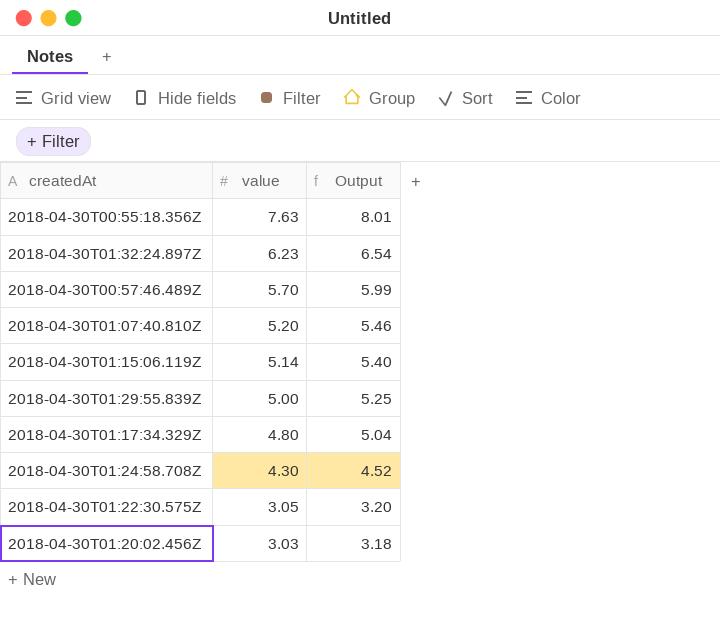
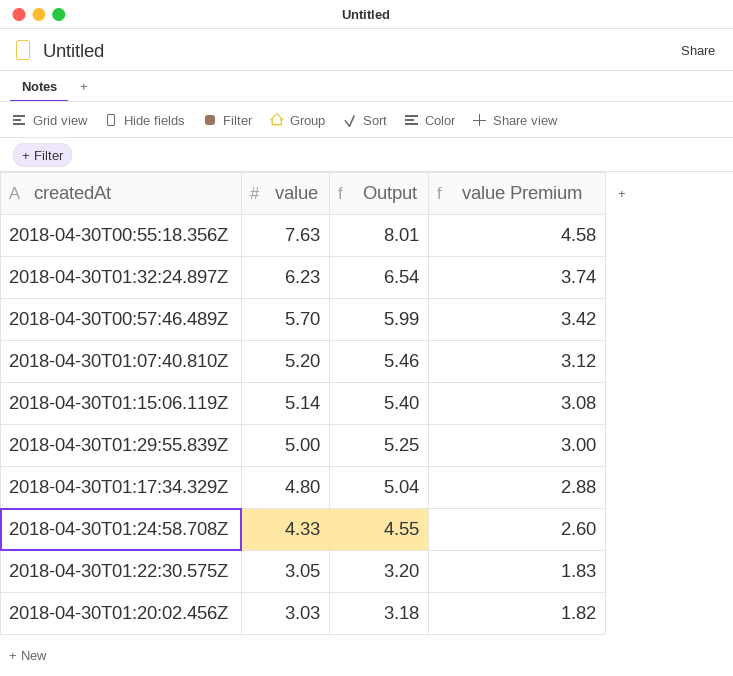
column value Premium | formula: none -> [value] * 0.6
2018-04-30T01:24:58.708Z | value: 4.30 -> 4.33
2018-04-30T01:24:58.708Z | Output: 4.52 -> 4.55

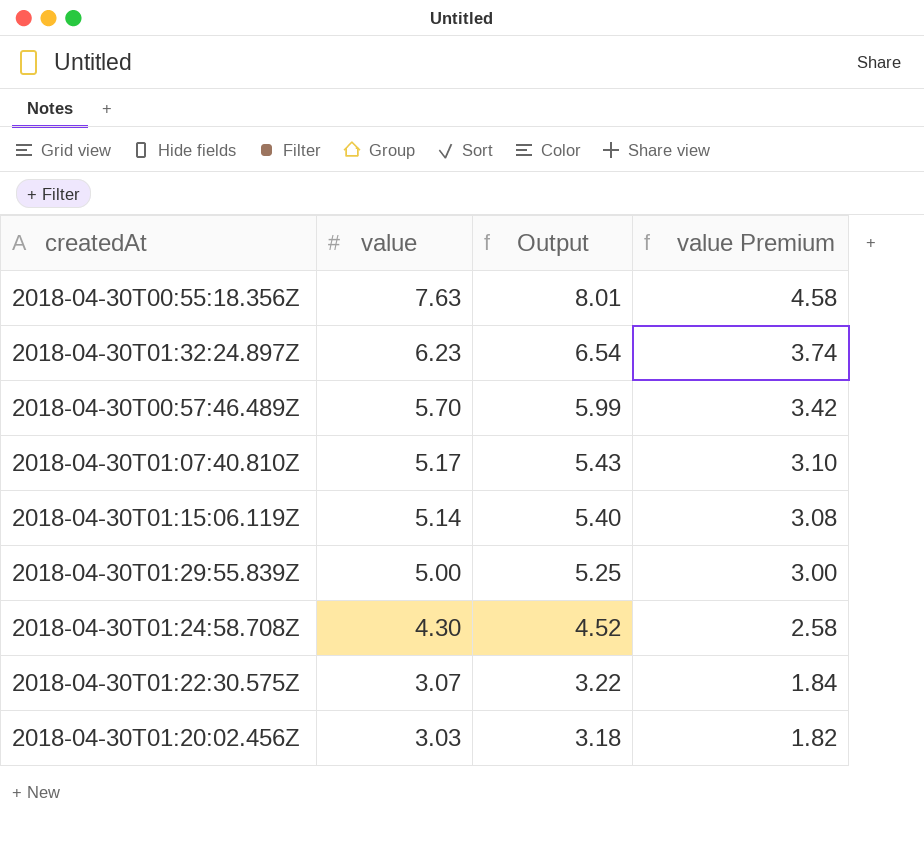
row 2018-04-30T01:17:34.329Z: 4.80 | 5.04 | 2.88 -> none
2018-04-30T01:07:40.810Z | value: 5.20 -> 5.17
2018-04-30T01:07:40.810Z | Output: 5.46 -> 5.43
2018-04-30T01:07:40.810Z | value Premium: 3.12 -> 3.10
2018-04-30T01:24:58.708Z | value: 4.33 -> 4.30
2018-04-30T01:24:58.708Z | Output: 4.55 -> 4.52
2018-04-30T01:24:58.708Z | value Premium: 2.60 -> 2.58
2018-04-30T01:22:30.575Z | value: 3.05 -> 3.07
2018-04-30T01:22:30.575Z | Output: 3.20 -> 3.22
2018-04-30T01:22:30.575Z | value Premium: 1.83 -> 1.84

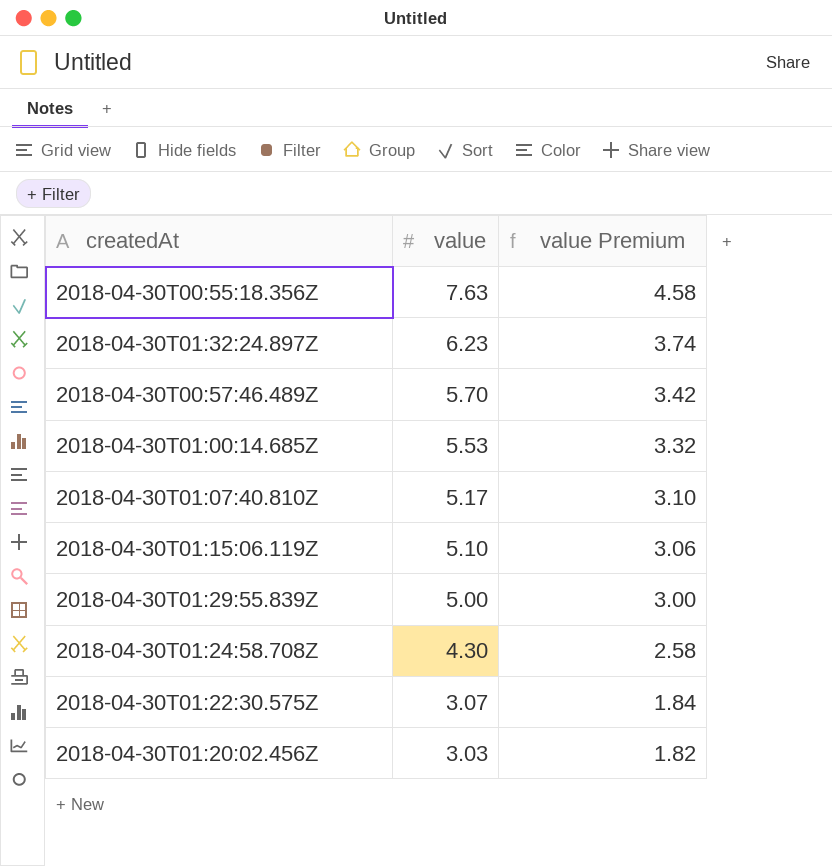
column Output | formula: [value] * 1.05 -> none
row 2018-04-30T01:00:14.685Z: none -> 5.53 | 3.32
2018-04-30T01:15:06.119Z | value: 5.14 -> 5.10
2018-04-30T01:15:06.119Z | value Premium: 3.08 -> 3.06

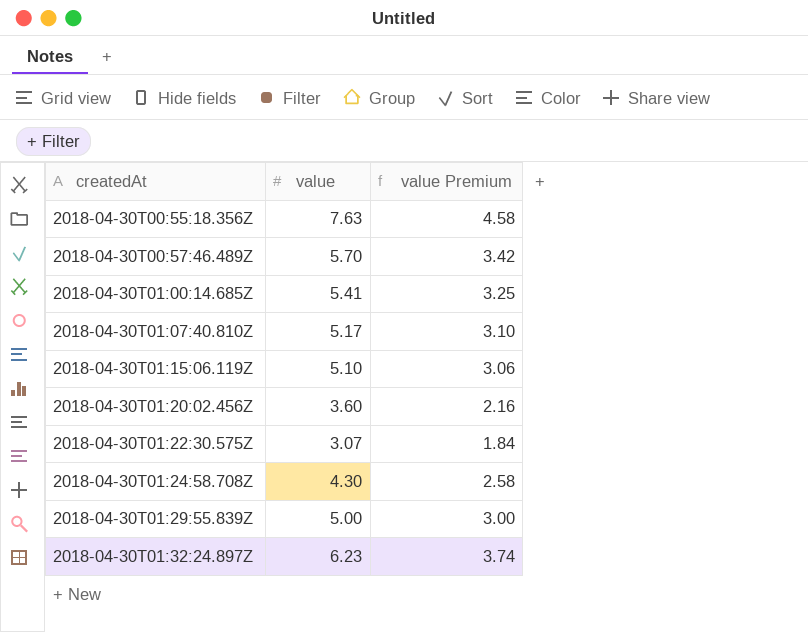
row order: value descending -> createdAt ascending
2018-04-30T01:00:14.685Z | value: 5.53 -> 5.41
2018-04-30T01:00:14.685Z | value Premium: 3.32 -> 3.25
2018-04-30T01:20:02.456Z | value: 3.03 -> 3.60
2018-04-30T01:20:02.456Z | value Premium: 1.82 -> 2.16

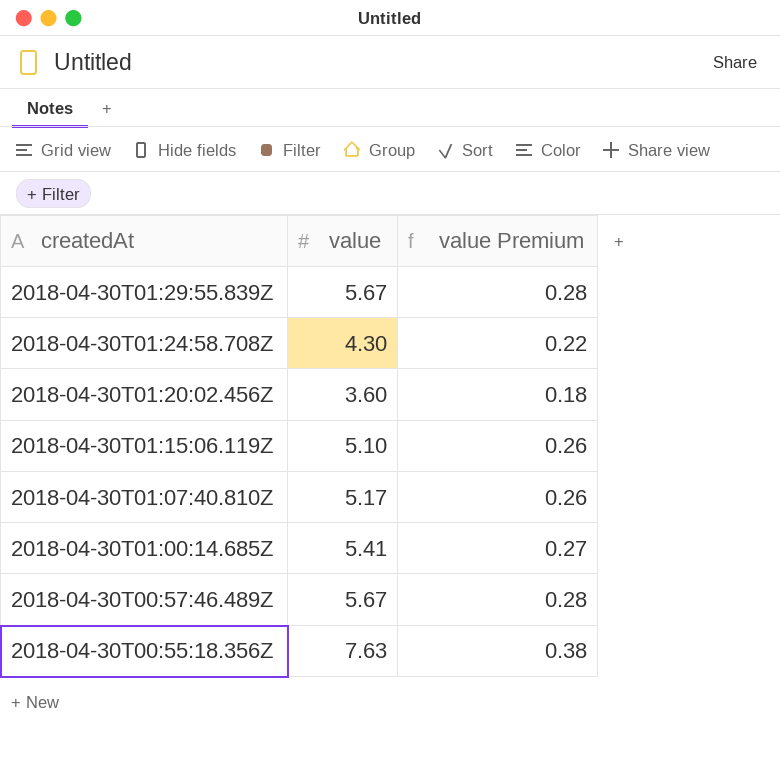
row order: createdAt ascending -> createdAt descending
column value Premium | formula: [value] * 0.6 -> [value] * 0.05
row 2018-04-30T01:22:30.575Z: 3.07 | 1.84 -> none
row 2018-04-30T01:32:24.897Z: 6.23 | 3.74 -> none
2018-04-30T01:29:55.839Z | value: 5.00 -> 5.67
2018-04-30T00:57:46.489Z | value: 5.70 -> 5.67

